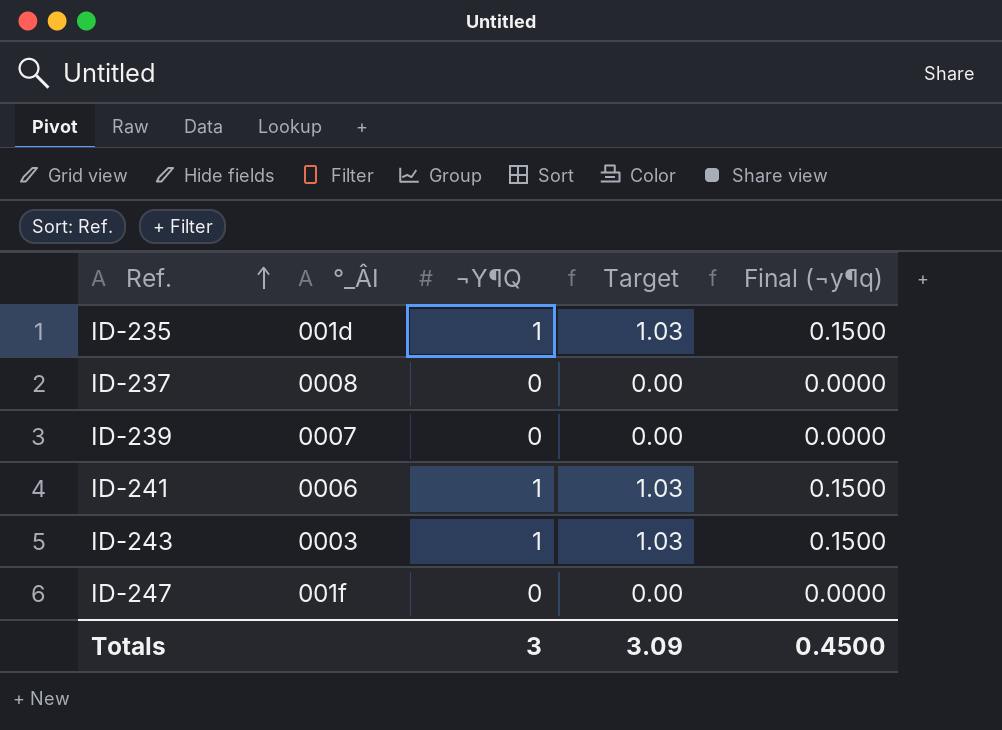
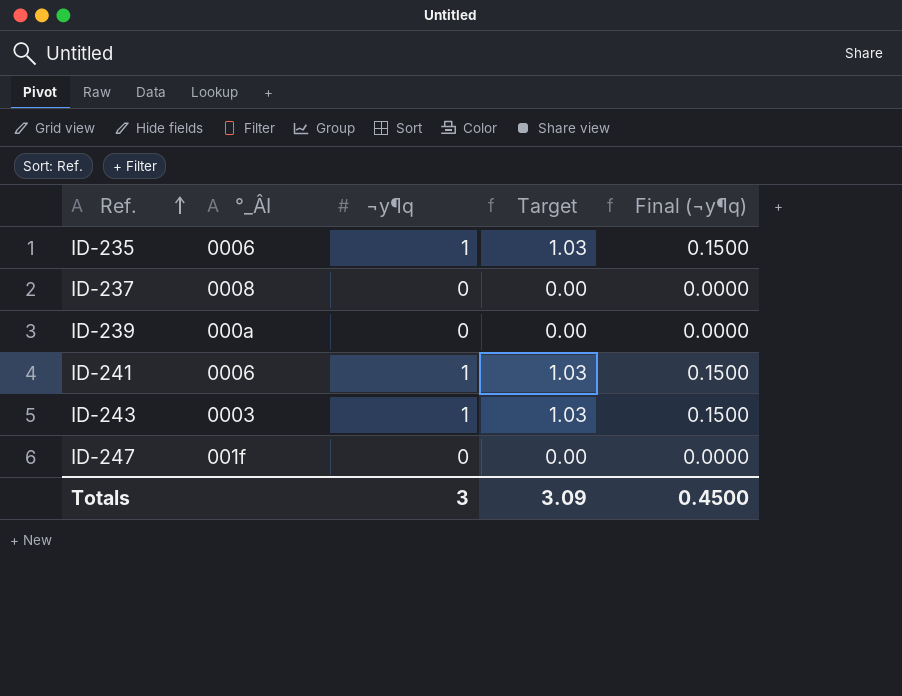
column name: ¬Y¶Q -> ¬y¶q
ID-235 | °_ÂI: 001d -> 0006
ID-239 | °_ÂI: 0007 -> 000a

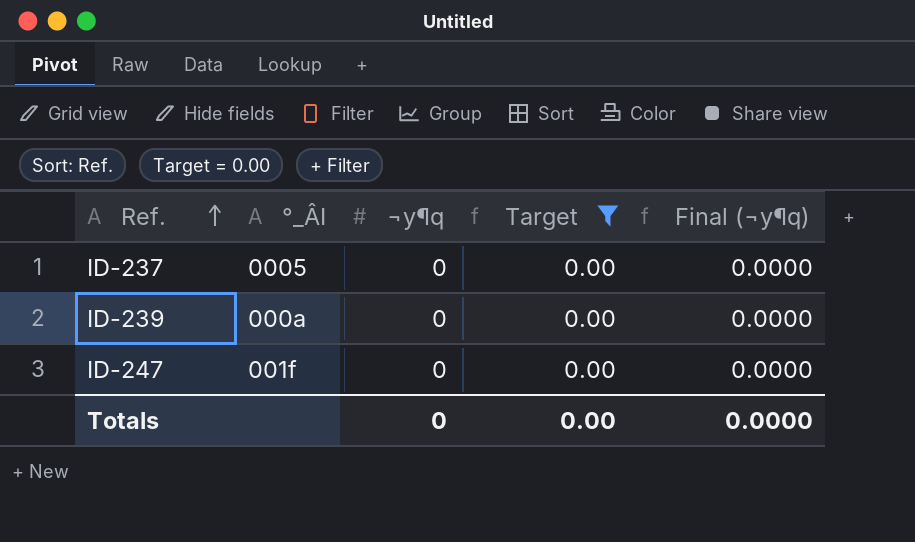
filter: none -> Target = 0.00
ID-237 | °_ÂI: 0008 -> 0005
Totals | ¬y¶q: 3 -> 0
Totals | Target: 3.09 -> 0.00
Totals | Final (¬y¶q): 0.4500 -> 0.0000

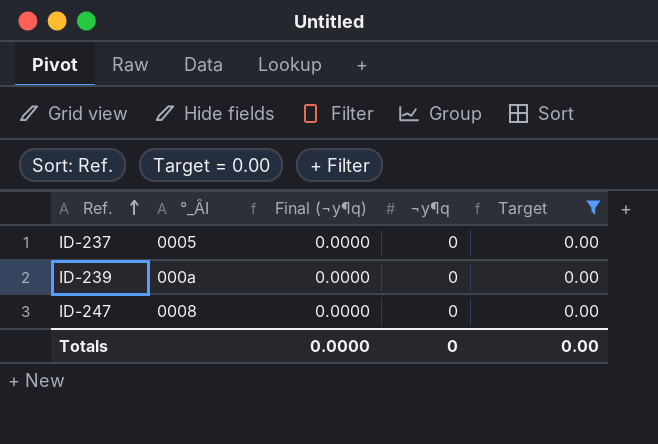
column Final (¬y¶q) | position: 5 -> 3
ID-247 | °_ÂI: 001f -> 0008

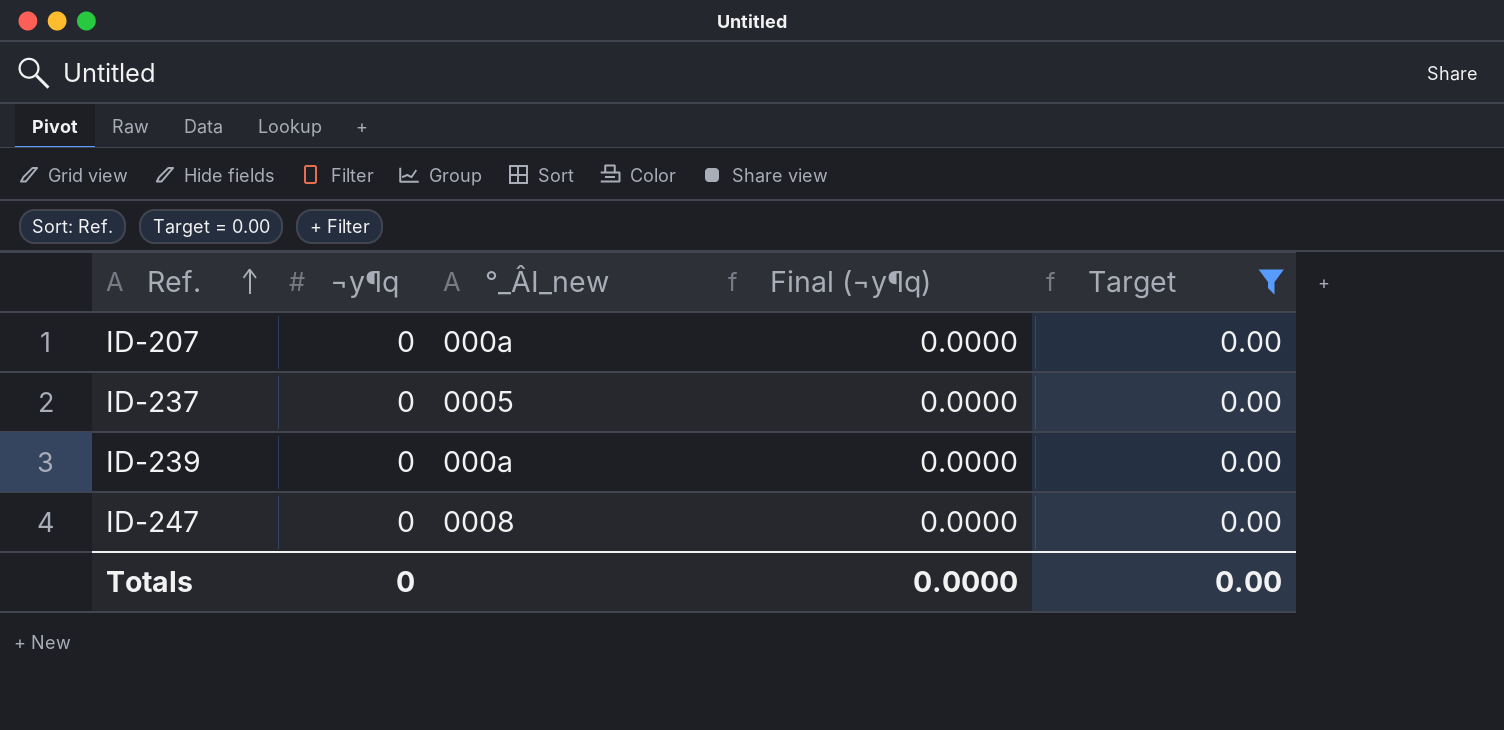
column ¬y¶q | position: 4 -> 2
column name: °_ÂI -> °_ÂI_new
row ID-207: none -> 0 | 000a | 0.0000 | 0.00

